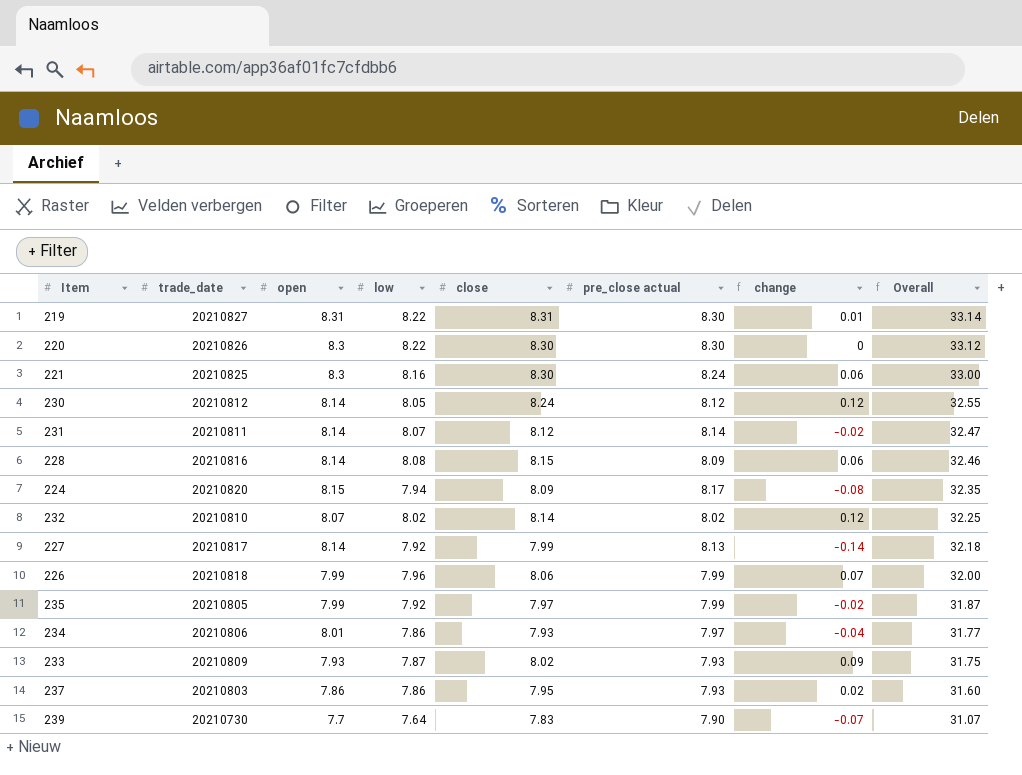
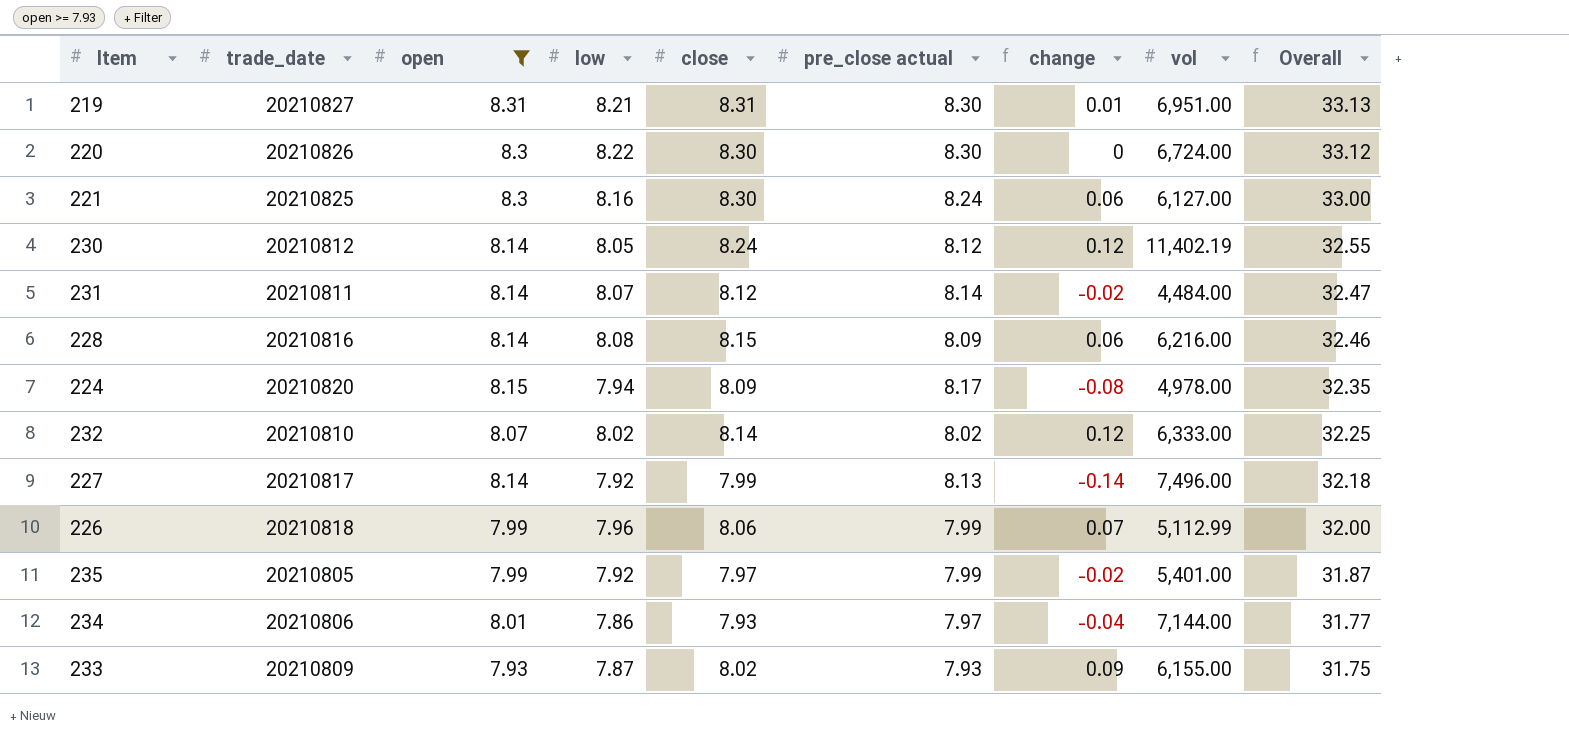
filter: none -> open >= 7.93
column vol | position: none -> 8
219 | low: 8.22 -> 8.21
219 | Overall: 33.14 -> 33.13

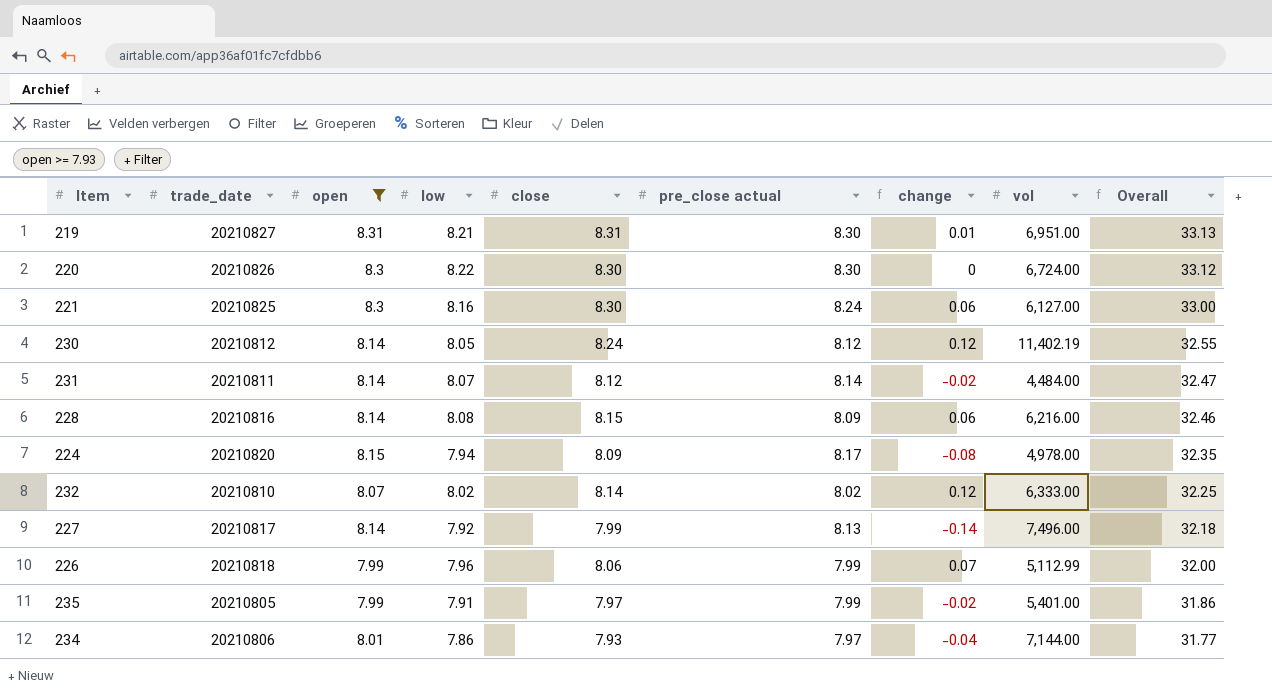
row 233: 20210809 | 7.93 | 7.87 | 8.02 | 7.93 | 0.09 | 6,155.00 | 31.75 -> none
235 | low: 7.92 -> 7.91
235 | Overall: 31.87 -> 31.86

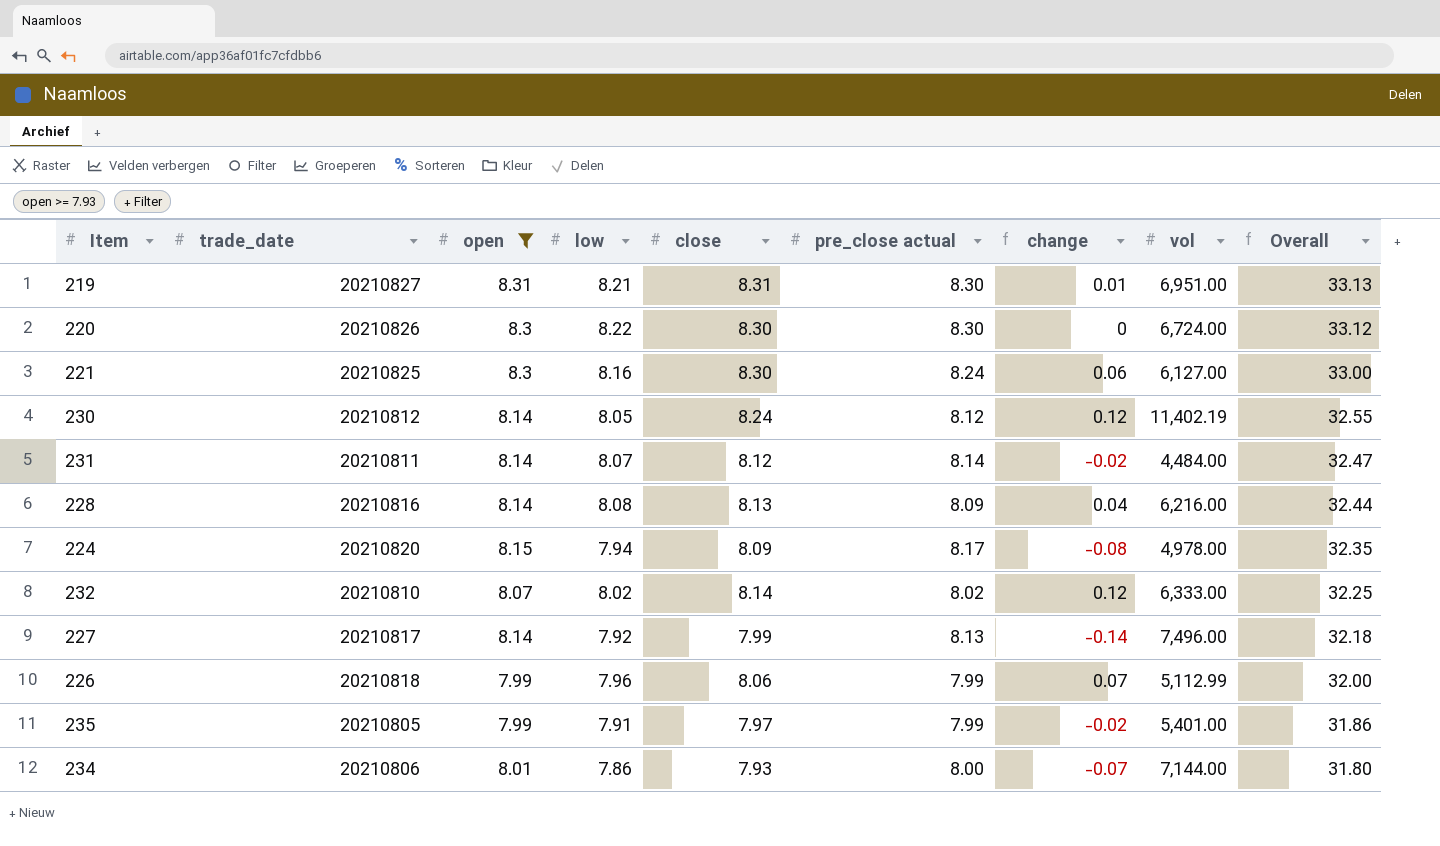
228 | close: 8.15 -> 8.13
228 | change: 0.06 -> 0.04
228 | Overall: 32.46 -> 32.44
234 | pre_close actual: 7.97 -> 8.00
234 | change: -0.04 -> -0.07
234 | Overall: 31.77 -> 31.80

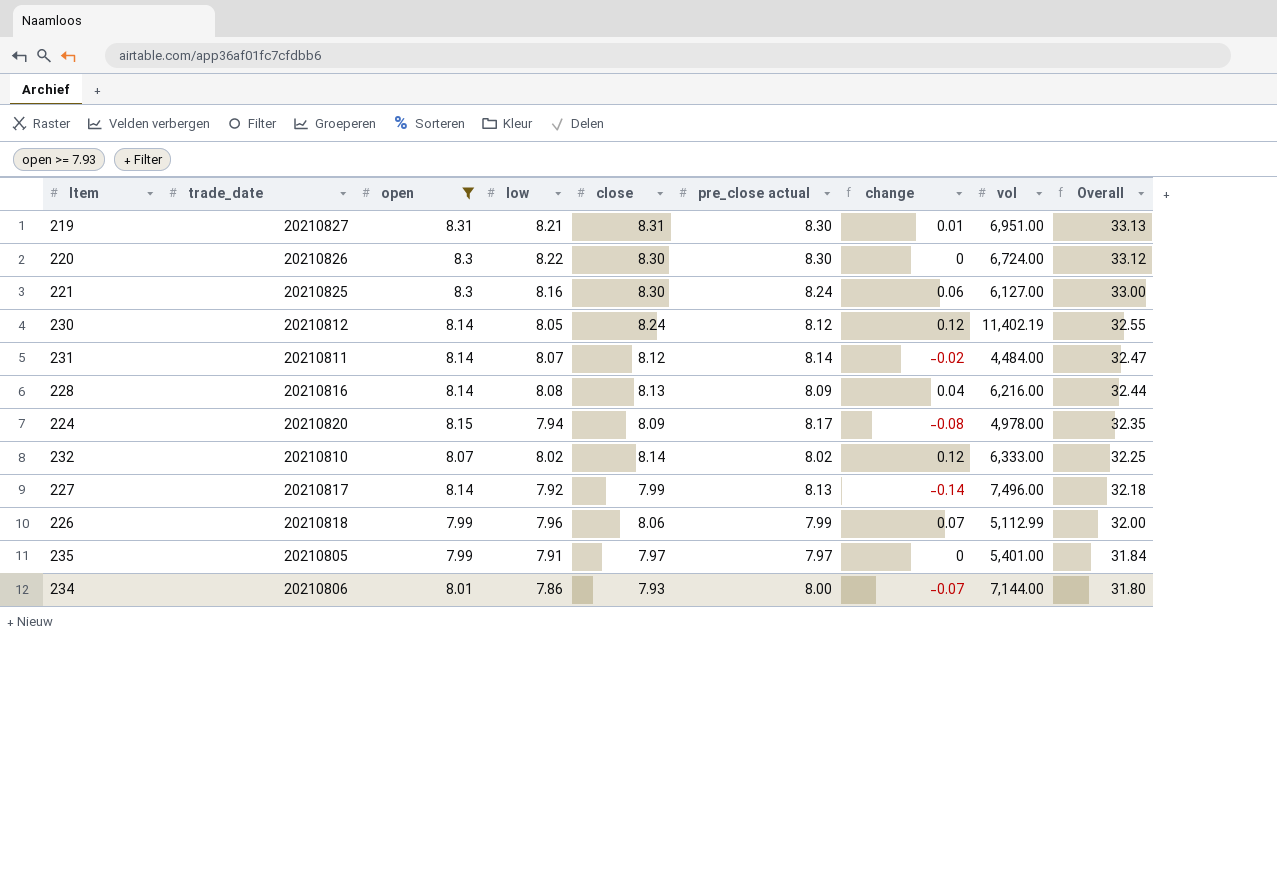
235 | pre_close actual: 7.99 -> 7.97
235 | change: -0.02 -> 0
235 | Overall: 31.86 -> 31.84

